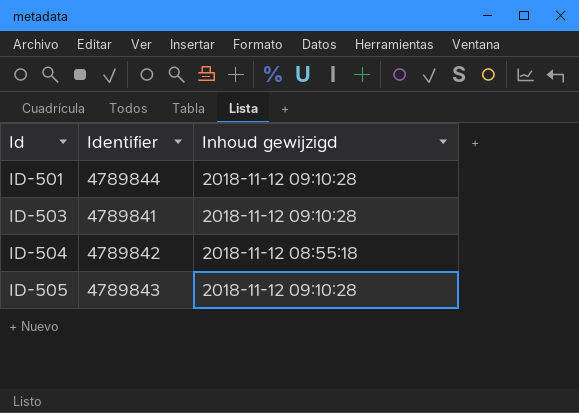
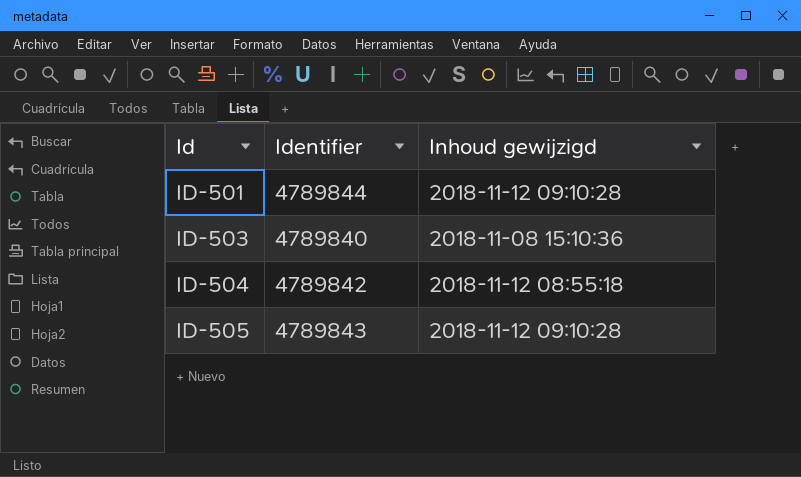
ID-503 | Identifier: 4789841 -> 4789840
ID-503 | Inhoud gewijzigd: 2018-11-12 09:10:28 -> 2018-11-08 15:10:36

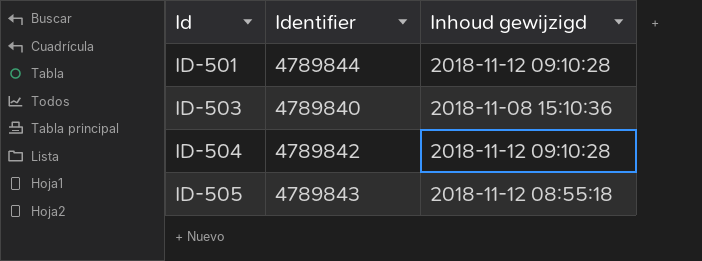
ID-504 | Inhoud gewijzigd: 2018-11-12 08:55:18 -> 2018-11-12 09:10:28
ID-505 | Inhoud gewijzigd: 2018-11-12 09:10:28 -> 2018-11-12 08:55:18

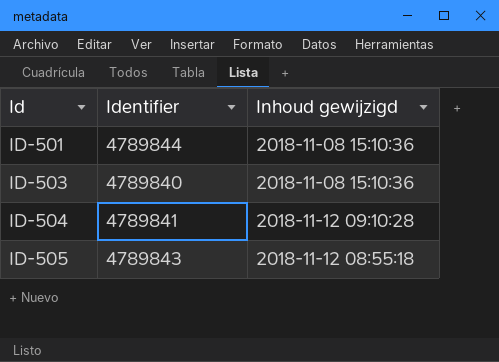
ID-501 | Inhoud gewijzigd: 2018-11-12 09:10:28 -> 2018-11-08 15:10:36
ID-504 | Identifier: 4789842 -> 4789841

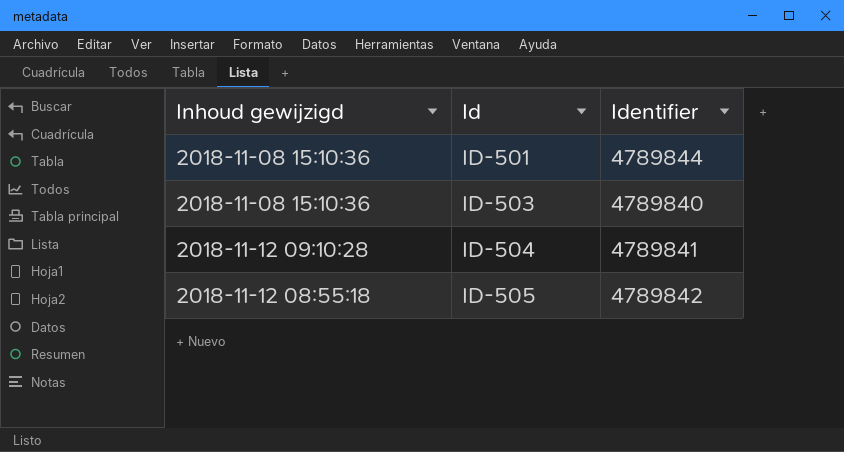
column Inhoud gewijzigd | position: 3 -> 1
ID-505 | Identifier: 4789843 -> 4789842

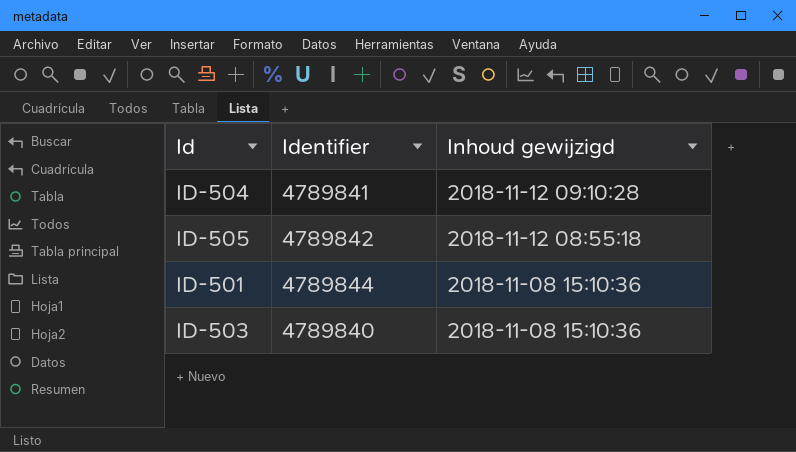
row order: Id ascending -> Inhoud gewijzigd descending
column Inhoud gewijzigd | position: 1 -> 3

